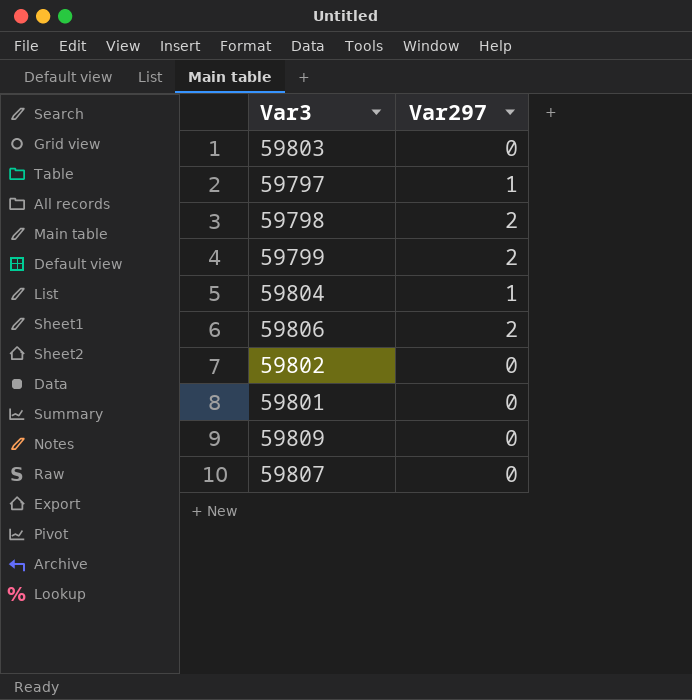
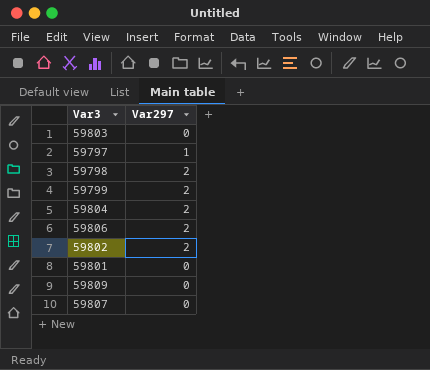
59804 | Var297: 1 -> 2
59802 | Var297: 0 -> 2

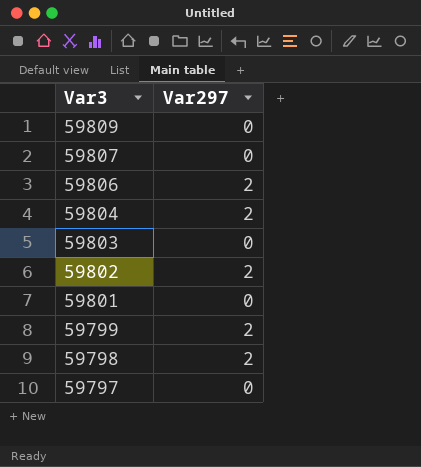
row order: none -> Var3 descending
59797 | Var297: 1 -> 0

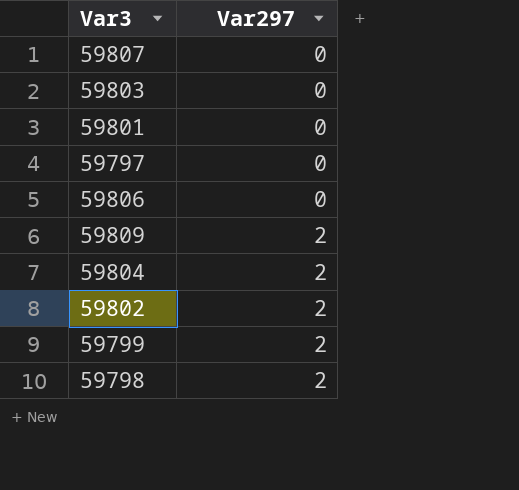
row order: Var3 descending -> Var297 ascending
59806 | Var297: 2 -> 0
59809 | Var297: 0 -> 2

